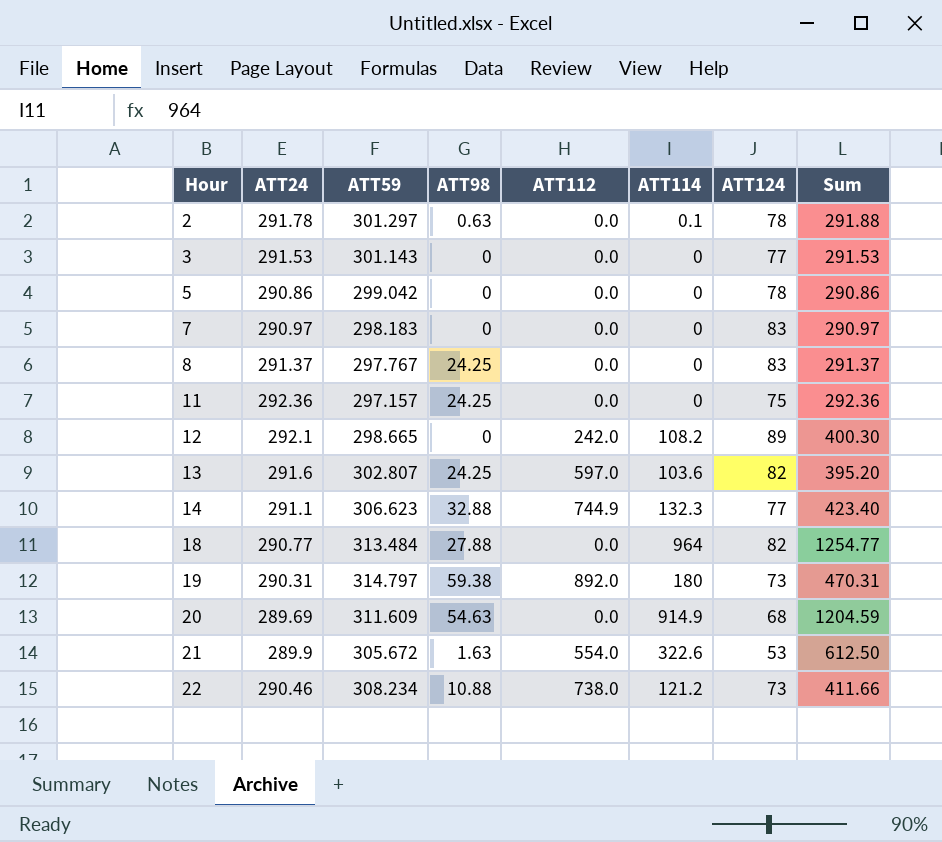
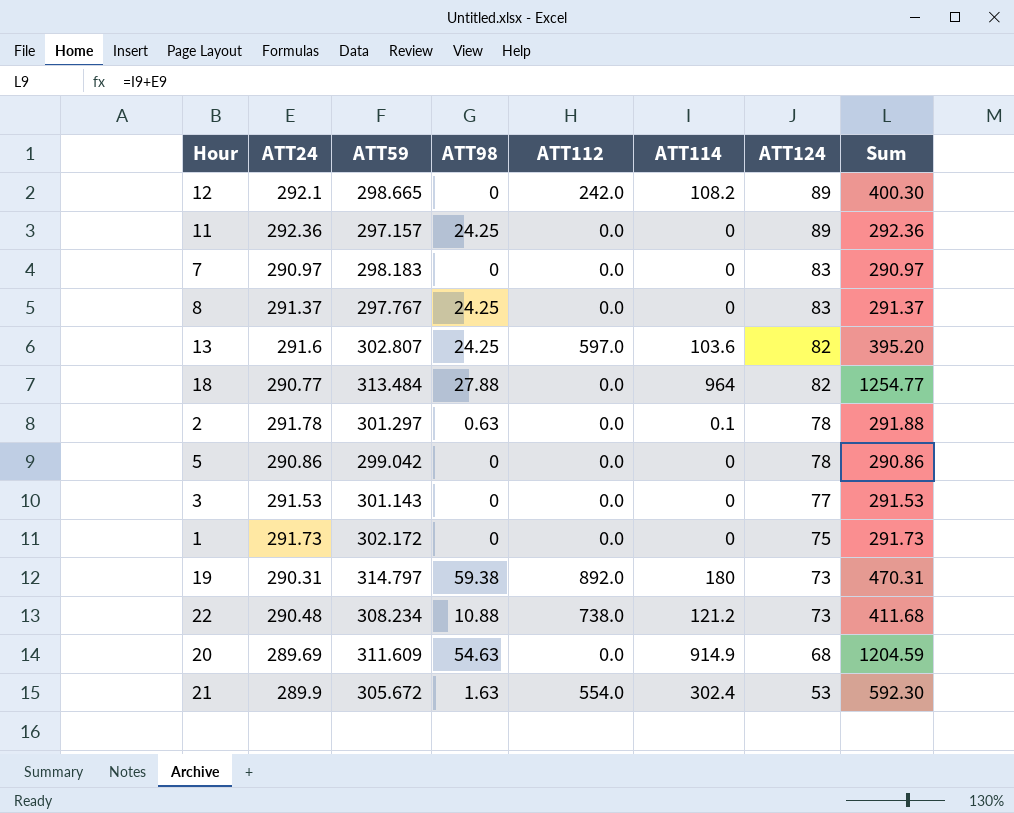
row order: Hour ascending -> ATT124 descending
row 14: 291.1 | 306.623 | 32.88 | 744.9 | 132.3 | 77 | 423.40 -> none
11 | ATT124: 75 -> 89
row 1: none -> 291.73 | 302.172 | 0 | 0.0 | 0 | 75 | 291.73
22 | ATT24: 290.46 -> 290.48
22 | Sum: 411.66 -> 411.68
21 | ATT114: 322.6 -> 302.4
21 | Sum: 612.50 -> 592.30

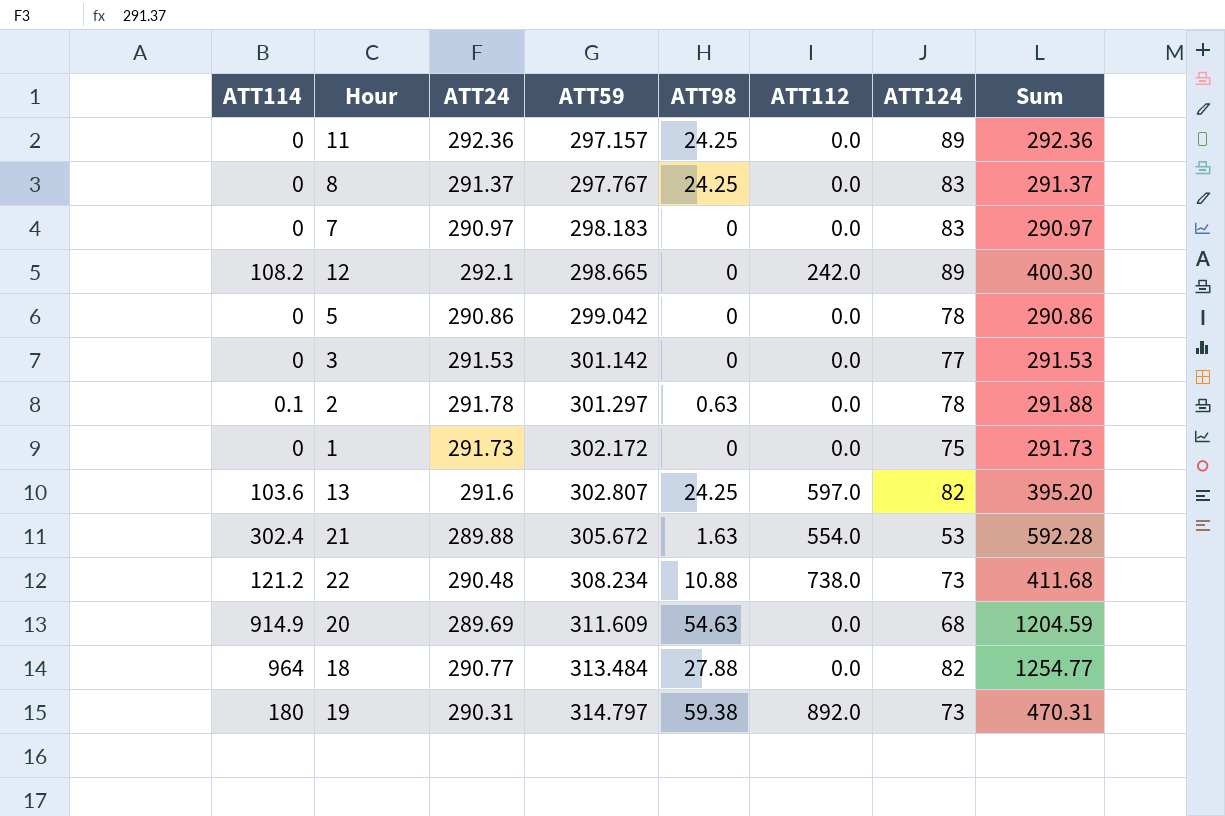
row order: ATT124 descending -> ATT59 ascending
column ATT114 | position: 6 -> 1
3 | ATT59: 301.143 -> 301.142
21 | ATT24: 289.9 -> 289.88
21 | Sum: 592.30 -> 592.28

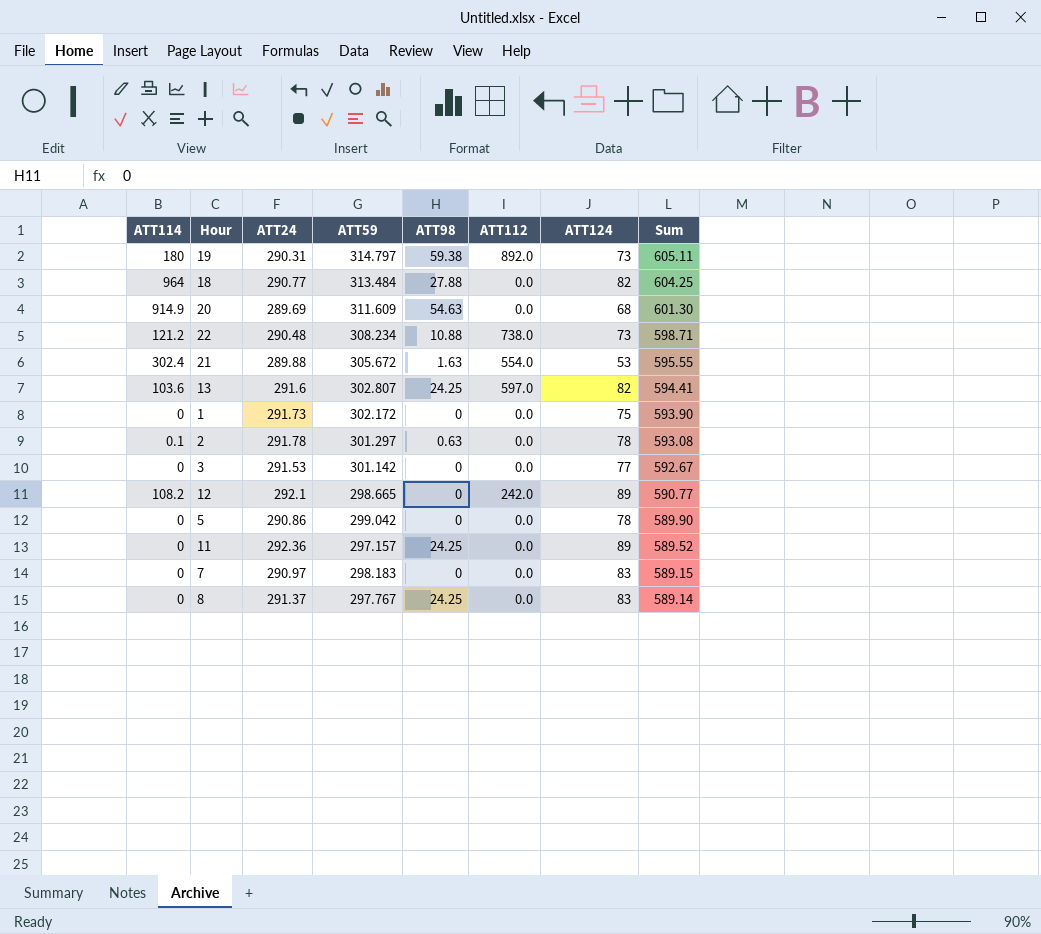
row order: ATT59 ascending -> Sum descending
column Sum | formula: [ATT114] + [ATT24] -> [ATT24] + [ATT59]

